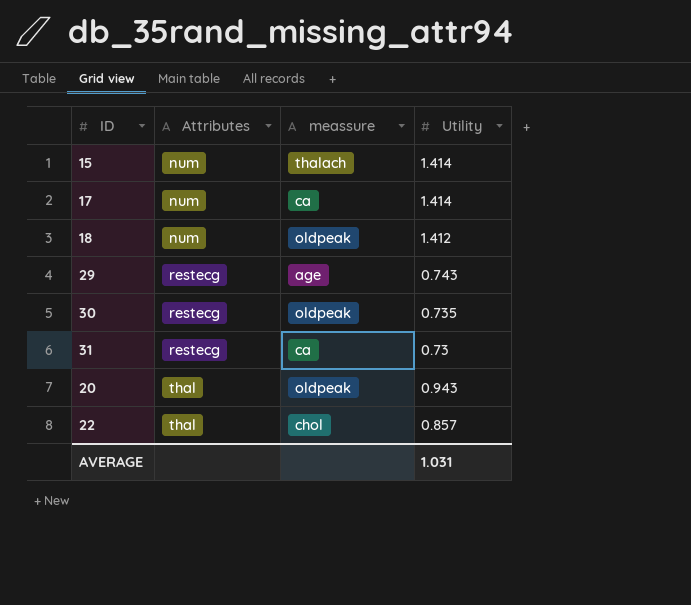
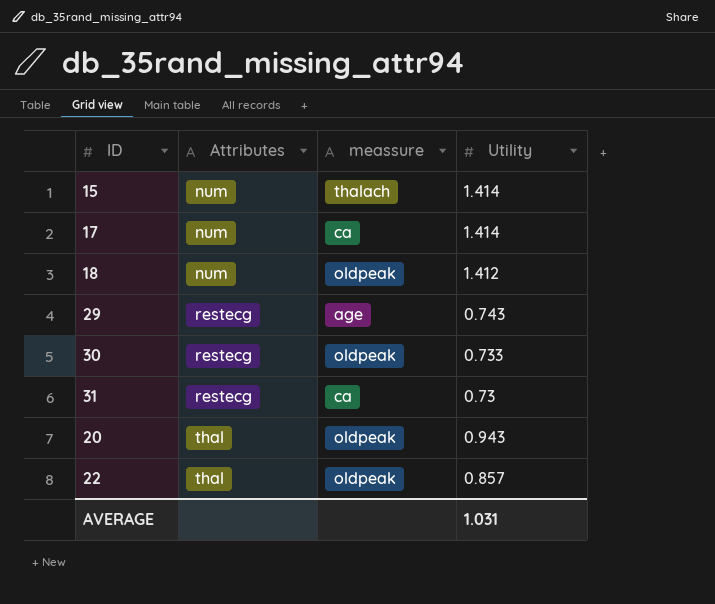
30 | Utility: 0.735 -> 0.733
22 | meassure: chol -> oldpeak

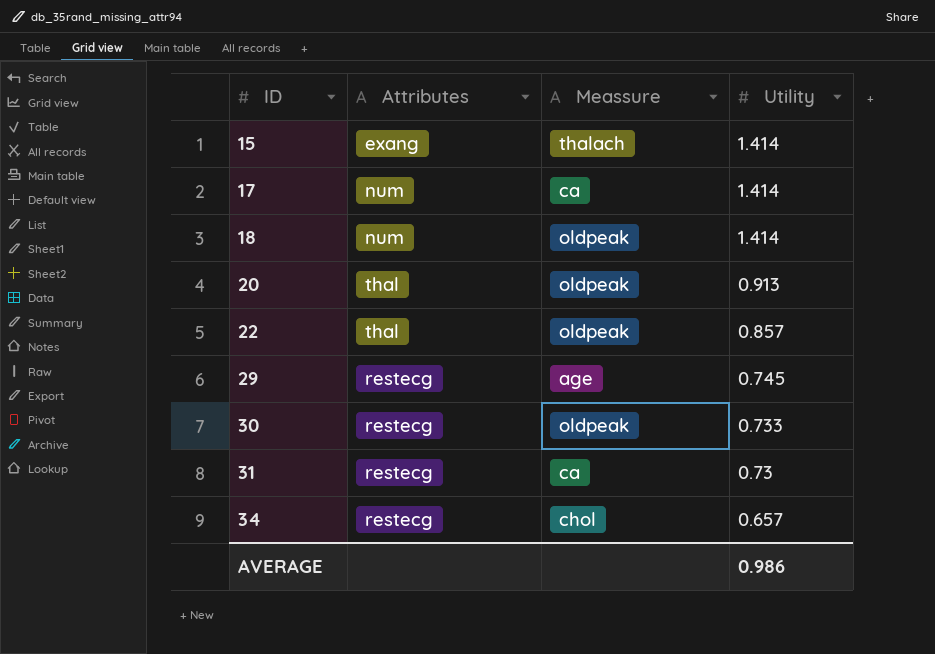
row order: Attributes ascending -> ID ascending
column name: meassure -> Meassure
15 | Attributes: num -> exang
18 | Utility: 1.412 -> 1.414
20 | Utility: 0.943 -> 0.913
29 | Utility: 0.743 -> 0.745
row 34: none -> restecg | chol | 0.657
AVERAGE | Utility: 1.031 -> 0.986

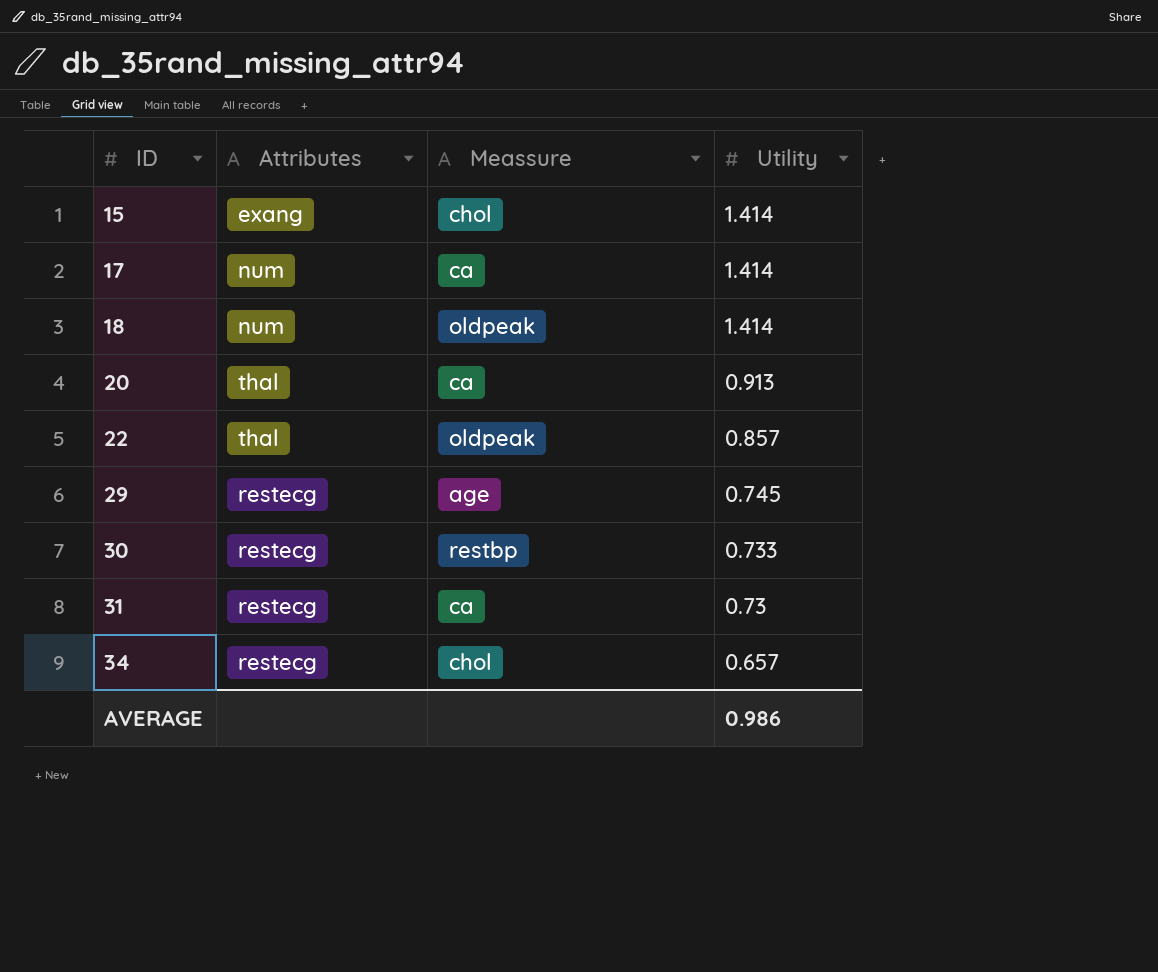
15 | Meassure: thalach -> chol
20 | Meassure: oldpeak -> ca
30 | Meassure: oldpeak -> restbp

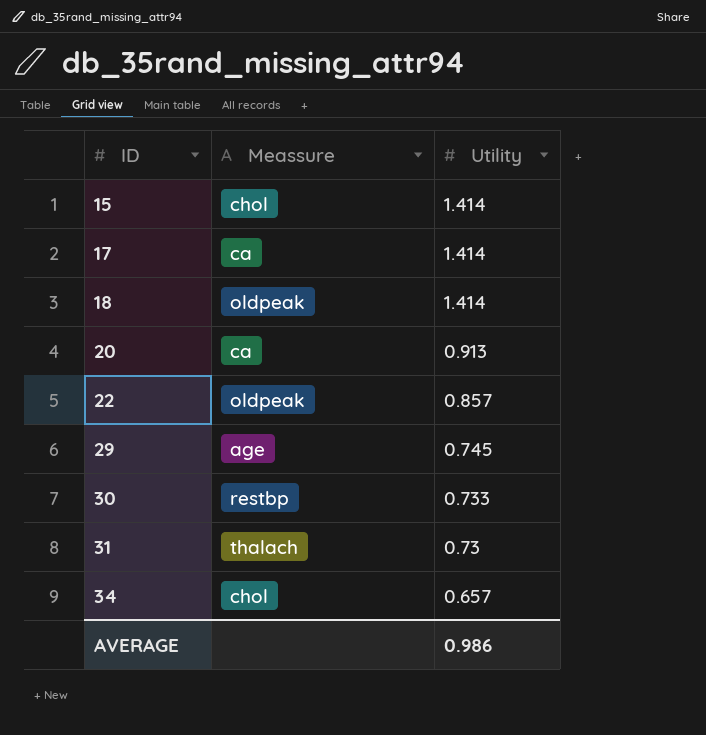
column Attributes | position: 2 -> none
31 | Meassure: ca -> thalach

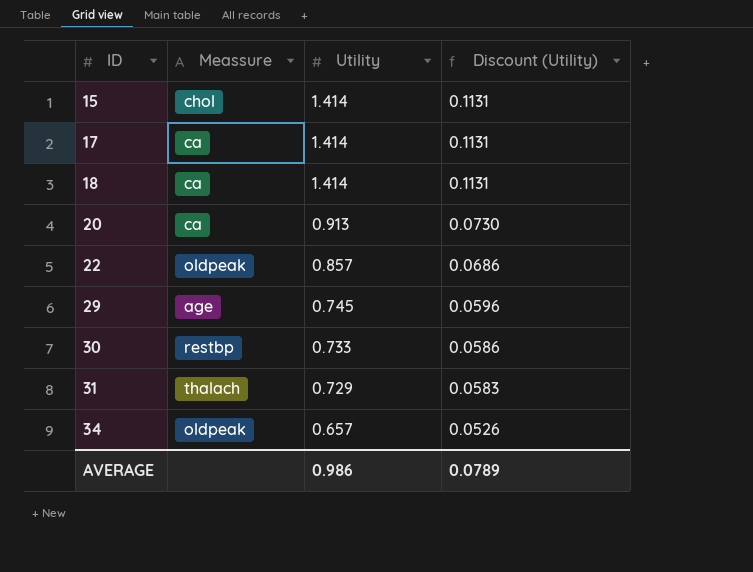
column Discount (Utility) | formula: none -> [Utility] * 0.08
18 | Meassure: oldpeak -> ca
31 | Utility: 0.73 -> 0.729
34 | Meassure: chol -> oldpeak

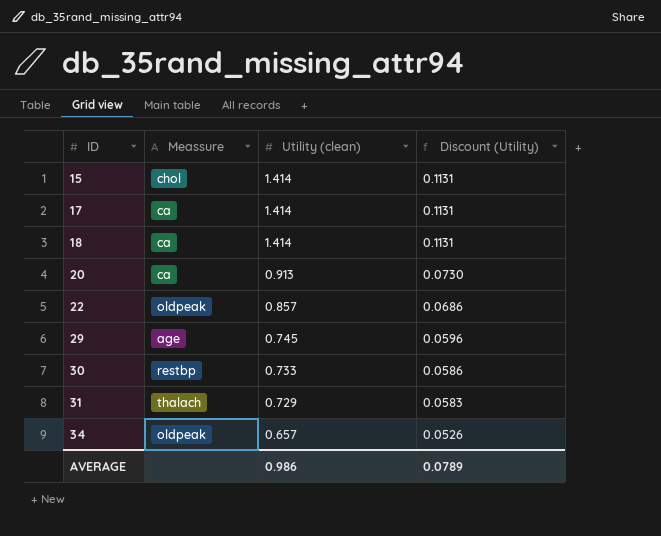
column name: Utility -> Utility (clean)

